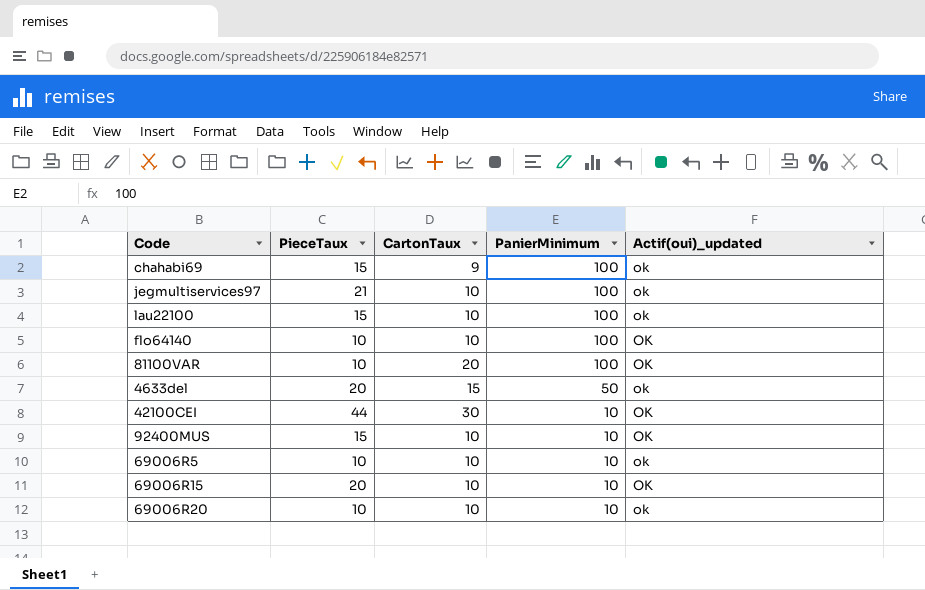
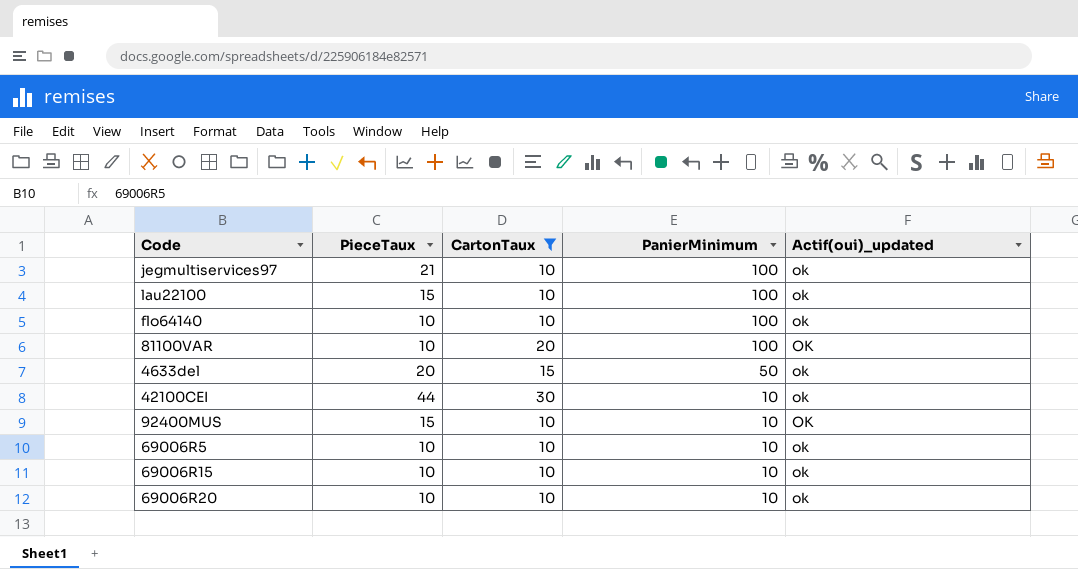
filter: none -> CartonTaux != 9
flo64140 | Actif(oui)_updated: OK -> ok
42100CEI | Actif(oui)_updated: OK -> ok
69006R15 | PieceTaux: 20 -> 10
69006R15 | Actif(oui)_updated: OK -> ok

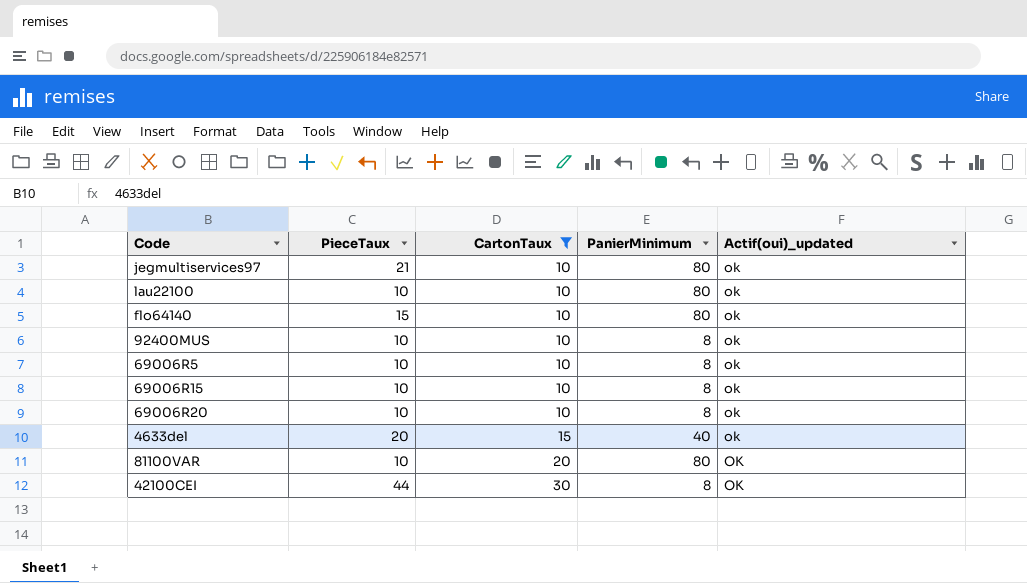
row order: PanierMinimum descending -> CartonTaux ascending
jegmultiservices97 | PanierMinimum: 100 -> 80
lau22100 | PieceTaux: 15 -> 10
lau22100 | PanierMinimum: 100 -> 80
flo64140 | PieceTaux: 10 -> 15
flo64140 | PanierMinimum: 100 -> 80
92400MUS | PieceTaux: 15 -> 10
92400MUS | PanierMinimum: 10 -> 8
92400MUS | Actif(oui)_updated: OK -> ok
69006R5 | PanierMinimum: 10 -> 8
69006R15 | PanierMinimum: 10 -> 8
69006R20 | PanierMinimum: 10 -> 8
4633del | PanierMinimum: 50 -> 40
81100VAR | PanierMinimum: 100 -> 80
42100CEI | PanierMinimum: 10 -> 8
42100CEI | Actif(oui)_updated: ok -> OK

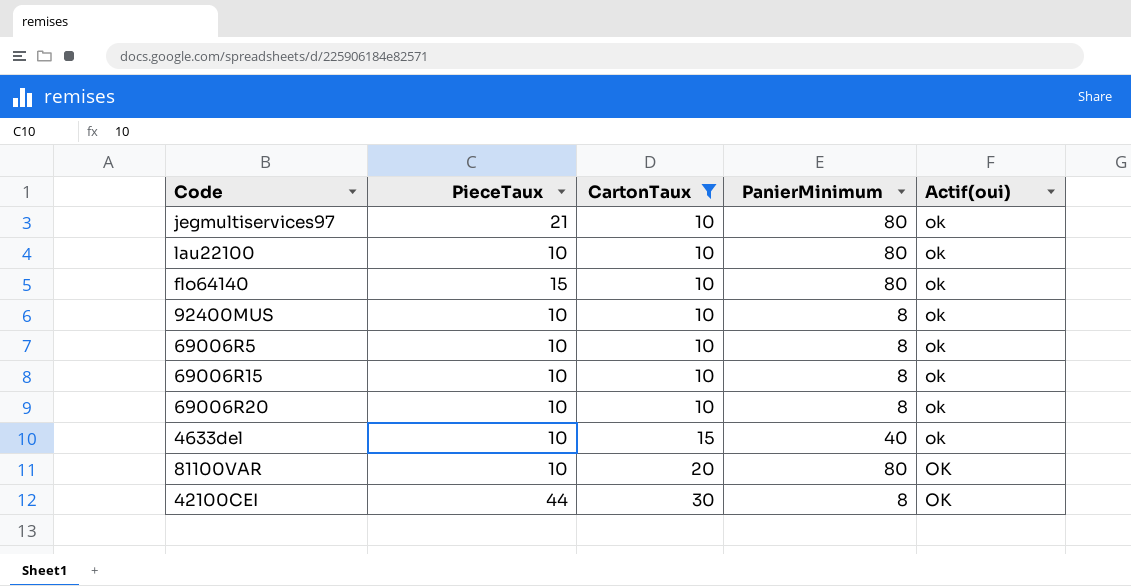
column name: Actif(oui)_updated -> Actif(oui)
4633del | PieceTaux: 20 -> 10

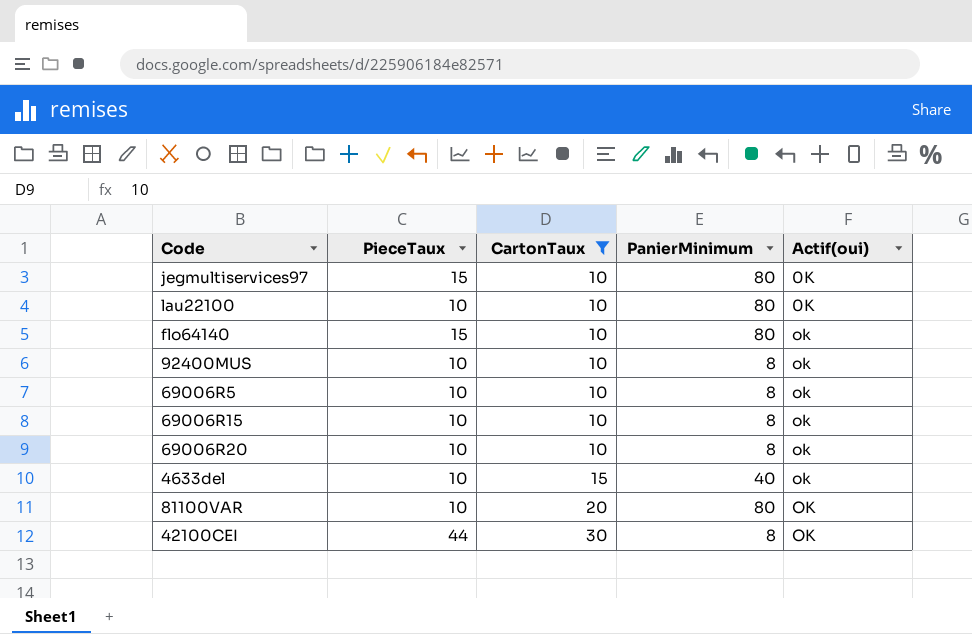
jegmultiservices97 | PieceTaux: 21 -> 15
jegmultiservices97 | Actif(oui): ok -> 0K
lau22100 | Actif(oui): ok -> 0K

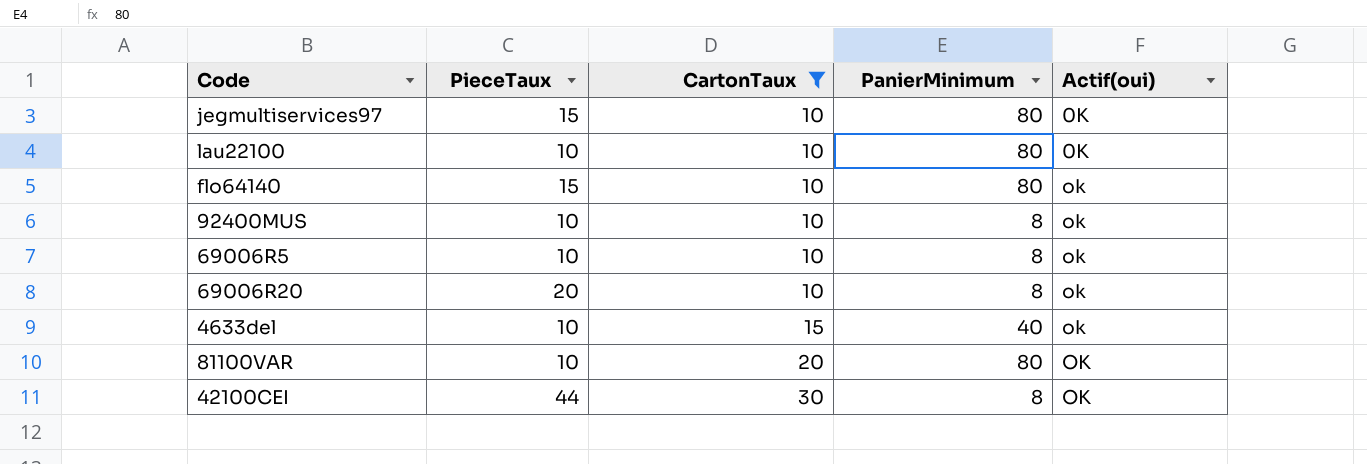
row 69006R15: 10 | 10 | 8 | ok -> none
69006R20 | PieceTaux: 10 -> 20

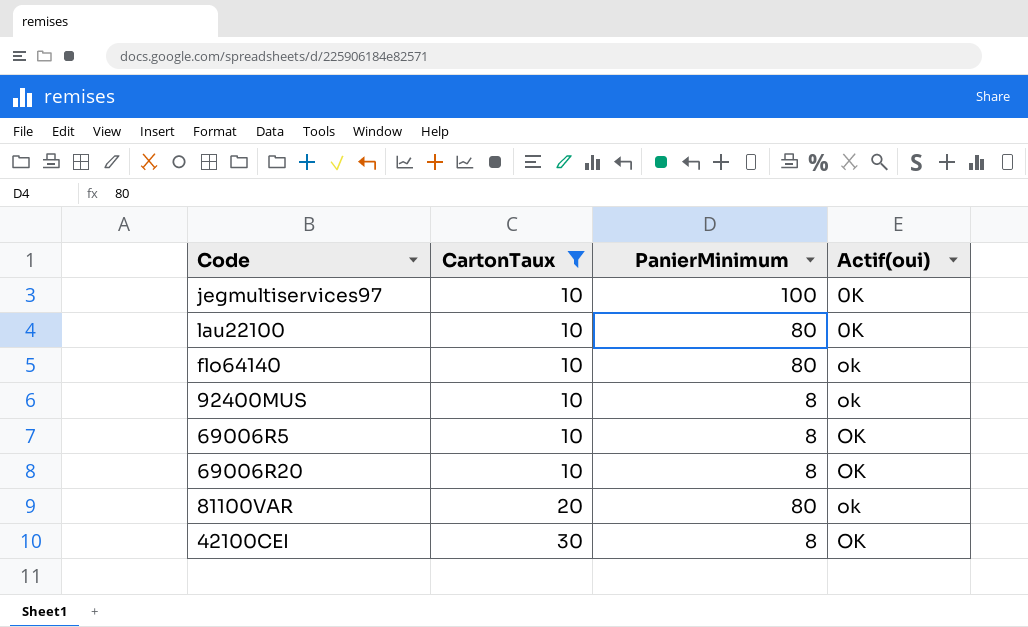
column PieceTaux | position: 2 -> none
row 4633del: 10 | 15 | 40 | ok -> none
jegmultiservices97 | PanierMinimum: 80 -> 100
69006R5 | Actif(oui): ok -> OK
69006R20 | Actif(oui): ok -> OK
81100VAR | Actif(oui): OK -> ok

